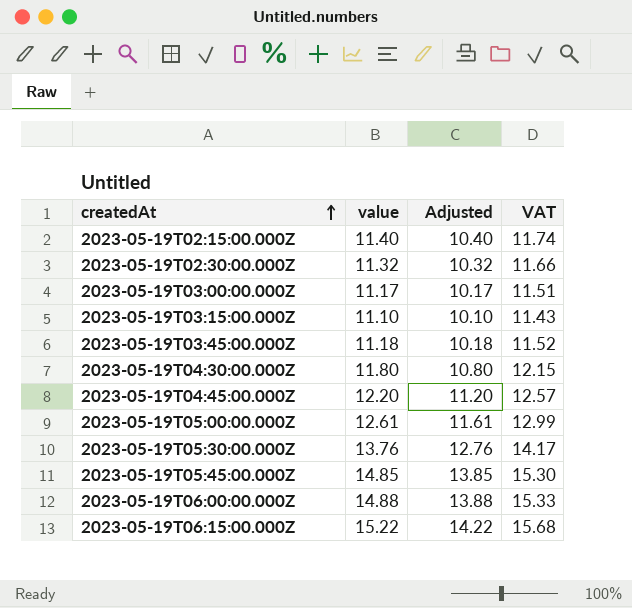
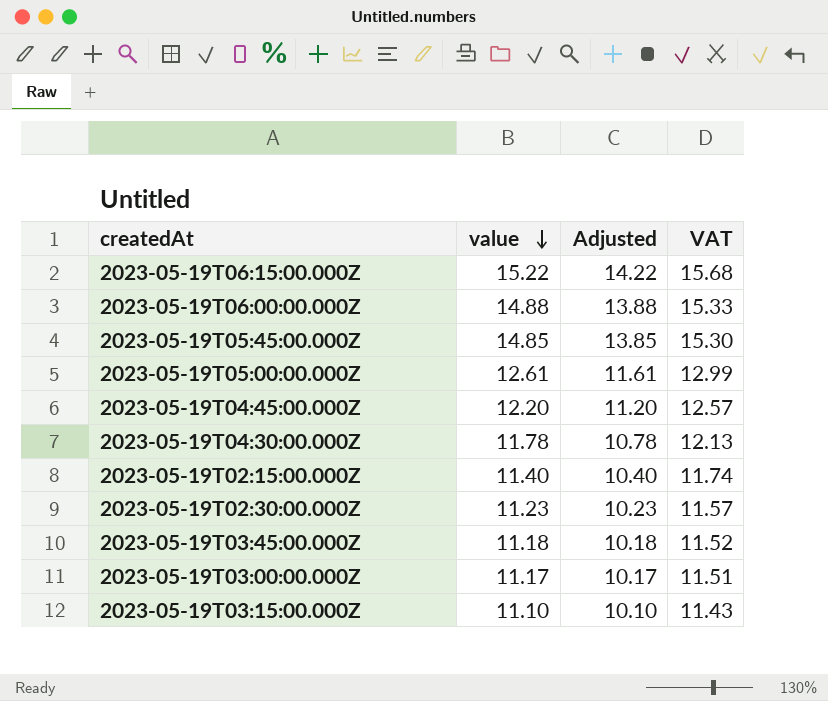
row order: createdAt ascending -> value descending
row 2023-05-19T05:30:00.000Z: 13.76 | 12.76 | 14.17 -> none
2023-05-19T04:30:00.000Z | value: 11.80 -> 11.78
2023-05-19T04:30:00.000Z | Adjusted: 10.80 -> 10.78
2023-05-19T04:30:00.000Z | VAT: 12.15 -> 12.13
2023-05-19T02:30:00.000Z | value: 11.32 -> 11.23
2023-05-19T02:30:00.000Z | Adjusted: 10.32 -> 10.23
2023-05-19T02:30:00.000Z | VAT: 11.66 -> 11.57

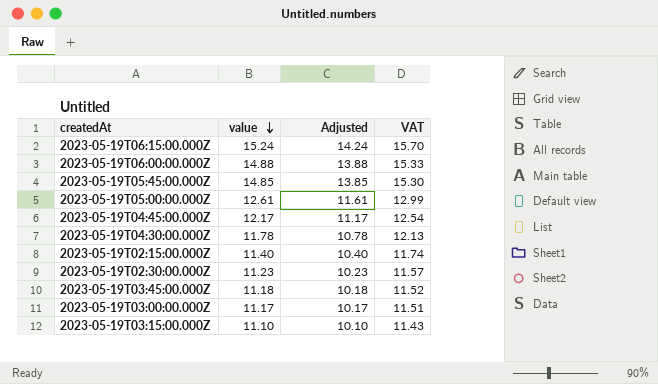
2023-05-19T06:15:00.000Z | value: 15.22 -> 15.24
2023-05-19T06:15:00.000Z | Adjusted: 14.22 -> 14.24
2023-05-19T06:15:00.000Z | VAT: 15.68 -> 15.70
2023-05-19T04:45:00.000Z | value: 12.20 -> 12.17
2023-05-19T04:45:00.000Z | Adjusted: 11.20 -> 11.17
2023-05-19T04:45:00.000Z | VAT: 12.57 -> 12.54

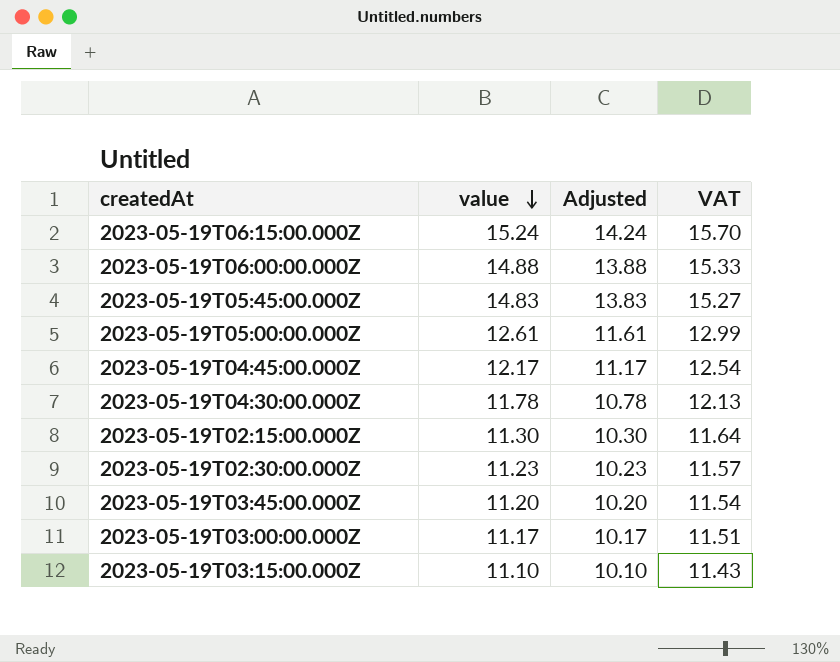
2023-05-19T05:45:00.000Z | value: 14.85 -> 14.83
2023-05-19T05:45:00.000Z | Adjusted: 13.85 -> 13.83
2023-05-19T05:45:00.000Z | VAT: 15.30 -> 15.27
2023-05-19T02:15:00.000Z | value: 11.40 -> 11.30
2023-05-19T02:15:00.000Z | Adjusted: 10.40 -> 10.30
2023-05-19T02:15:00.000Z | VAT: 11.74 -> 11.64
2023-05-19T03:45:00.000Z | value: 11.18 -> 11.20
2023-05-19T03:45:00.000Z | Adjusted: 10.18 -> 10.20
2023-05-19T03:45:00.000Z | VAT: 11.52 -> 11.54

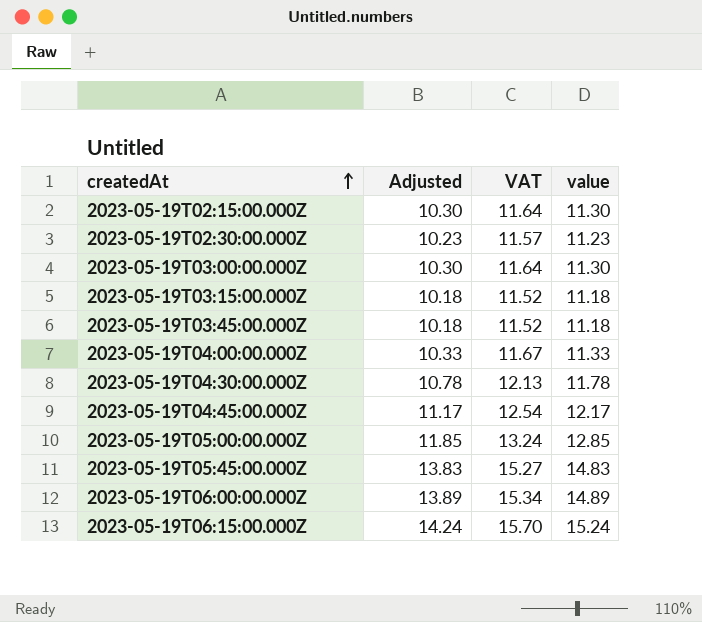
row order: value descending -> createdAt ascending
column value | position: 2 -> 4
2023-05-19T03:00:00.000Z | Adjusted: 10.17 -> 10.30
2023-05-19T03:00:00.000Z | VAT: 11.51 -> 11.64
2023-05-19T03:00:00.000Z | value: 11.17 -> 11.30
2023-05-19T03:15:00.000Z | Adjusted: 10.10 -> 10.18
2023-05-19T03:15:00.000Z | VAT: 11.43 -> 11.52
2023-05-19T03:15:00.000Z | value: 11.10 -> 11.18
2023-05-19T03:45:00.000Z | Adjusted: 10.20 -> 10.18
2023-05-19T03:45:00.000Z | VAT: 11.54 -> 11.52
2023-05-19T03:45:00.000Z | value: 11.20 -> 11.18
row 2023-05-19T04:00:00.000Z: none -> 10.33 | 11.67 | 11.33
2023-05-19T05:00:00.000Z | Adjusted: 11.61 -> 11.85
2023-05-19T05:00:00.000Z | VAT: 12.99 -> 13.24
2023-05-19T05:00:00.000Z | value: 12.61 -> 12.85
2023-05-19T06:00:00.000Z | Adjusted: 13.88 -> 13.89
2023-05-19T06:00:00.000Z | VAT: 15.33 -> 15.34
2023-05-19T06:00:00.000Z | value: 14.88 -> 14.89

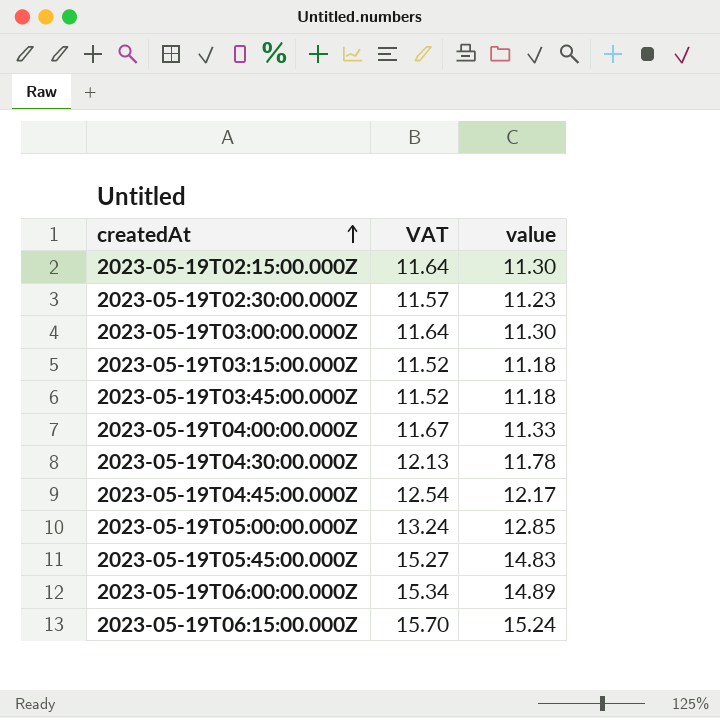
column Adjusted | formula: [value] - 1 -> none

